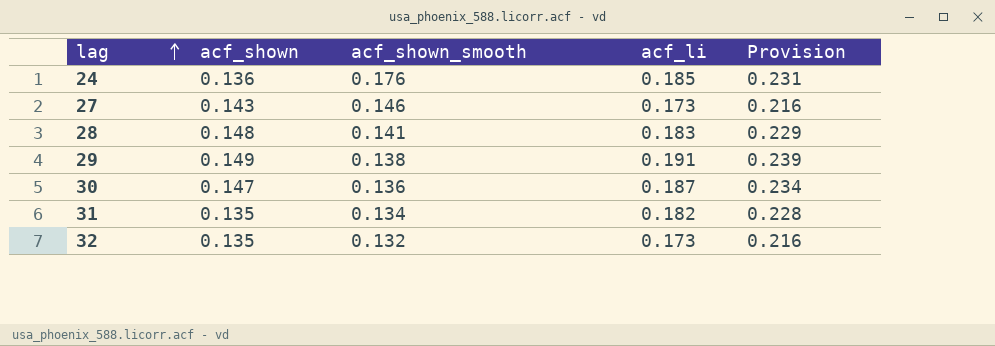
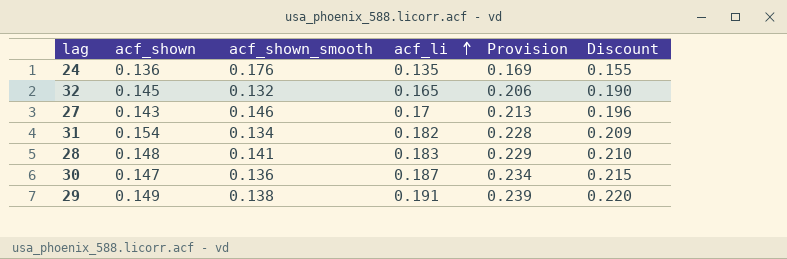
row order: lag ascending -> acf_li ascending
column Discount | formula: none -> [acf_li] * 1.15
24 | acf_li: 0.185 -> 0.135
24 | Provision: 0.231 -> 0.169
32 | acf_shown: 0.135 -> 0.145
32 | acf_li: 0.173 -> 0.165
32 | Provision: 0.216 -> 0.206
27 | acf_li: 0.173 -> 0.17
27 | Provision: 0.216 -> 0.213
31 | acf_shown: 0.135 -> 0.154

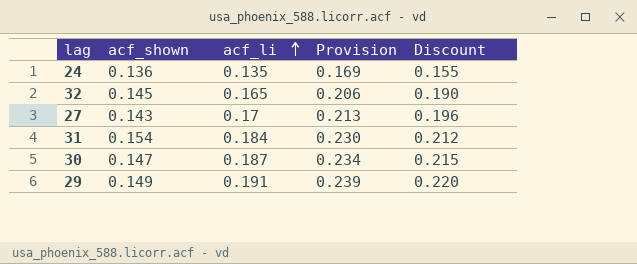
column acf_shown_smooth | position: 3 -> none
row 28: 0.148 | 0.141 | 0.183 | 0.229 | 0.210 -> none
31 | acf_li: 0.182 -> 0.184
31 | Provision: 0.228 -> 0.230
31 | Discount: 0.209 -> 0.212

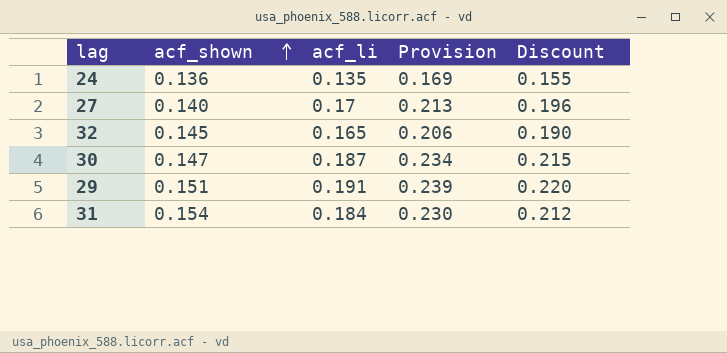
row order: acf_li ascending -> acf_shown ascending
27 | acf_shown: 0.143 -> 0.140
29 | acf_shown: 0.149 -> 0.151

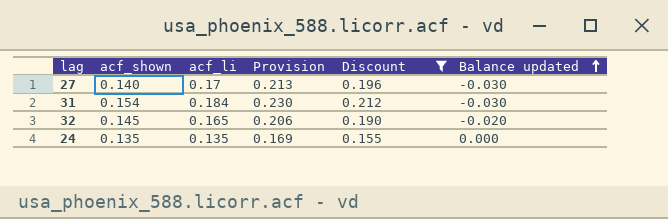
filter: none -> Discount <= 0.212
row order: acf_shown ascending -> Balance updated ascending
column Balance updated | formula: none -> [acf_shown] - [acf_li]
24 | acf_shown: 0.136 -> 0.135

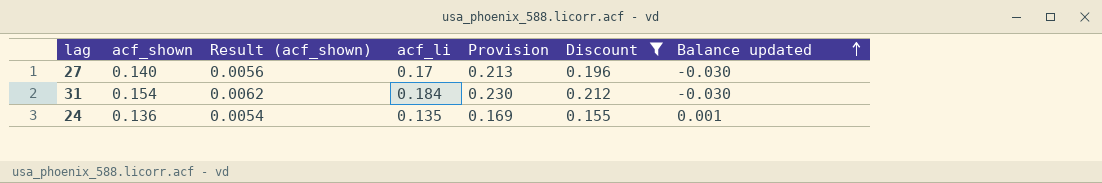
column Result (acf_shown) | formula: none -> [acf_shown] * 0.04
row 32: 0.145 | 0.165 | 0.206 | 0.190 | -0.020 -> none
24 | acf_shown: 0.135 -> 0.136
24 | Balance updated: 0.000 -> 0.001

